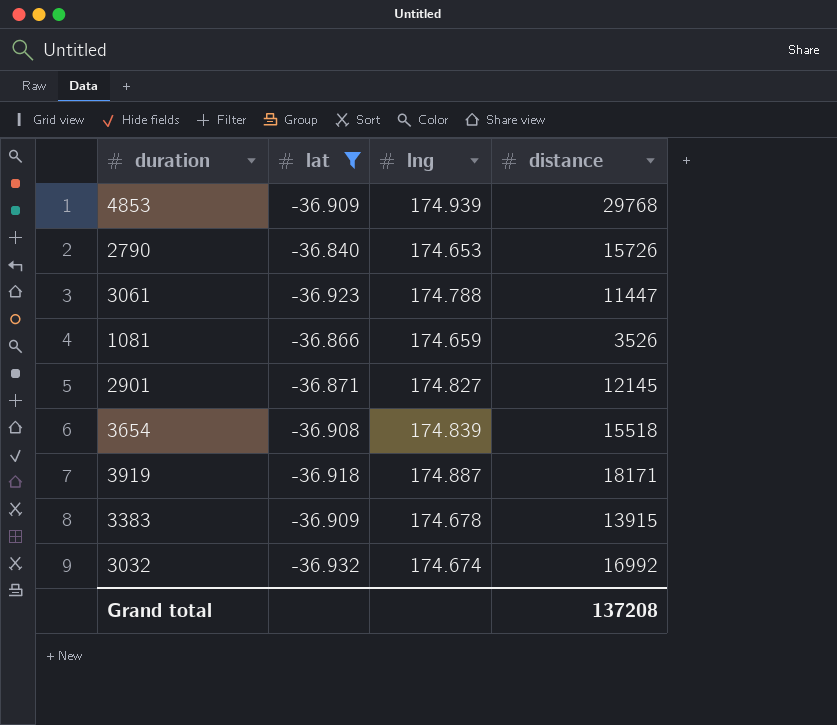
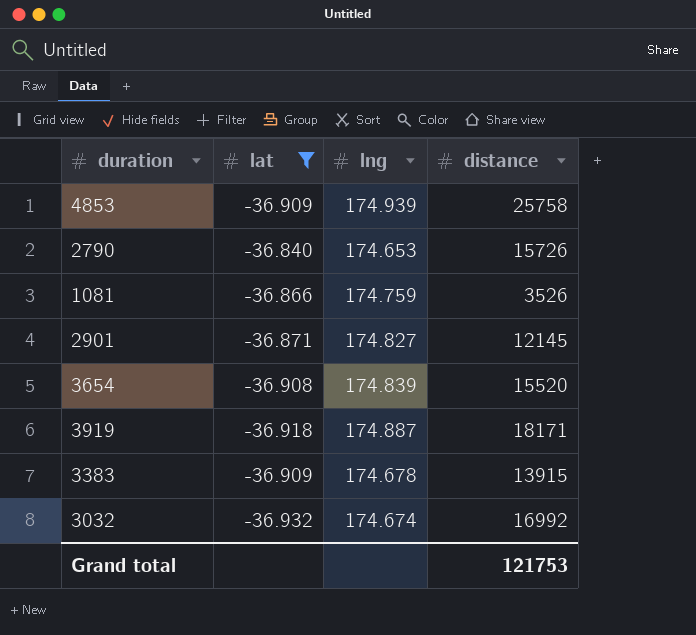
row 3061: -36.923 | 174.788 | 11447 -> none
4853 | distance: 29768 -> 25758
1081 | lng: 174.659 -> 174.759
3654 | distance: 15518 -> 15520
Grand total | distance: 137208 -> 121753

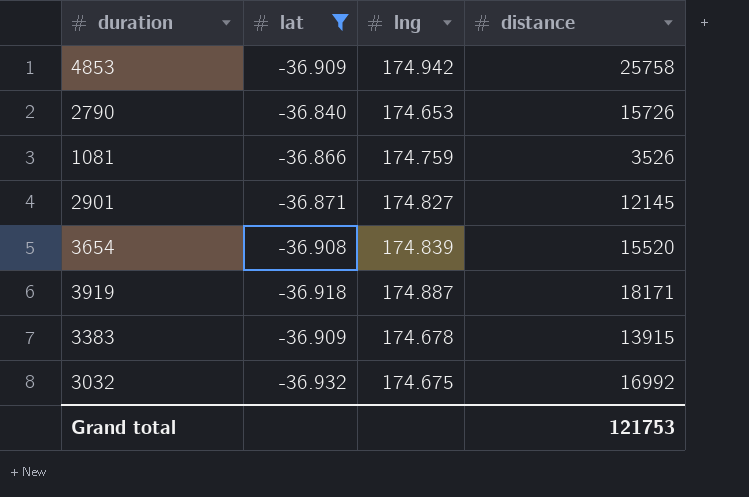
4853 | lng: 174.939 -> 174.942
3032 | lng: 174.674 -> 174.675

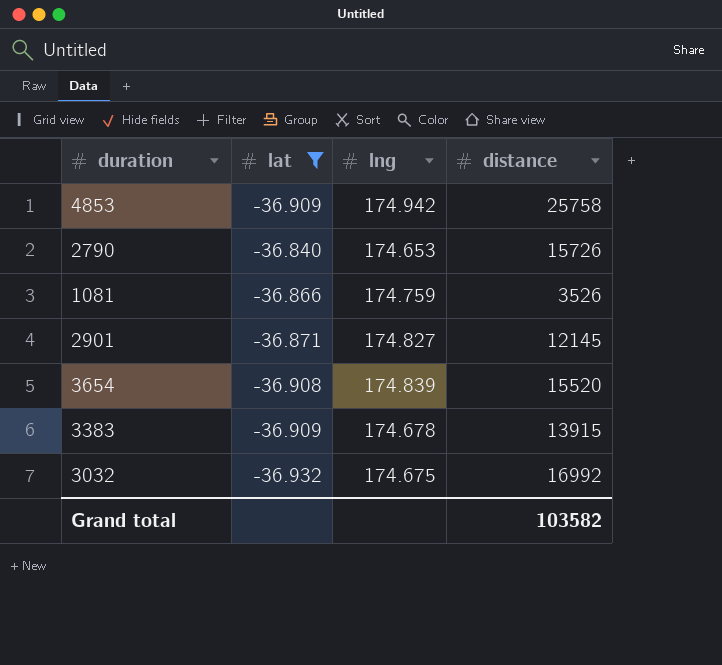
row 3919: -36.918 | 174.887 | 18171 -> none
Grand total | distance: 121753 -> 103582

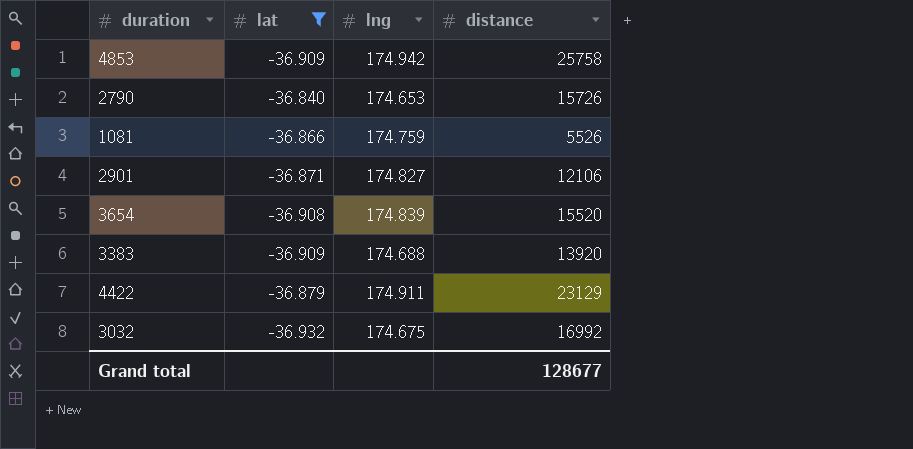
1081 | distance: 3526 -> 5526
2901 | distance: 12145 -> 12106
3383 | lng: 174.678 -> 174.688
3383 | distance: 13915 -> 13920
row 4422: none -> -36.879 | 174.911 | 23129
Grand total | distance: 103582 -> 128677

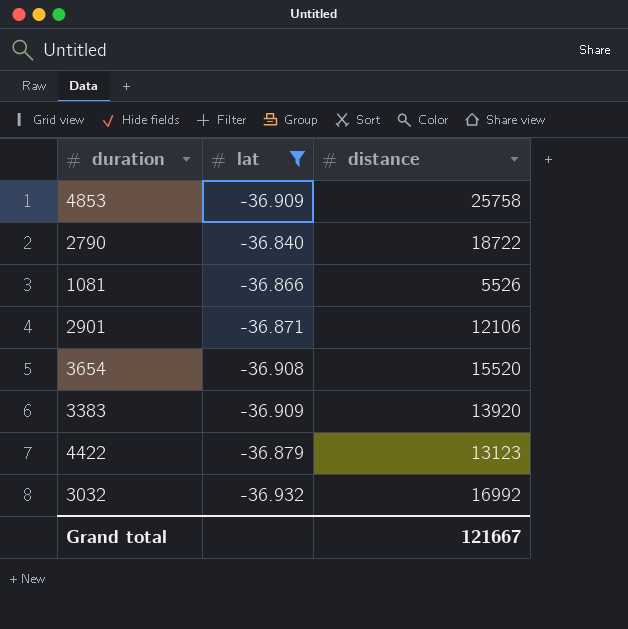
column lng | position: 3 -> none
2790 | distance: 15726 -> 18722
4422 | distance: 23129 -> 13123
Grand total | distance: 128677 -> 121667

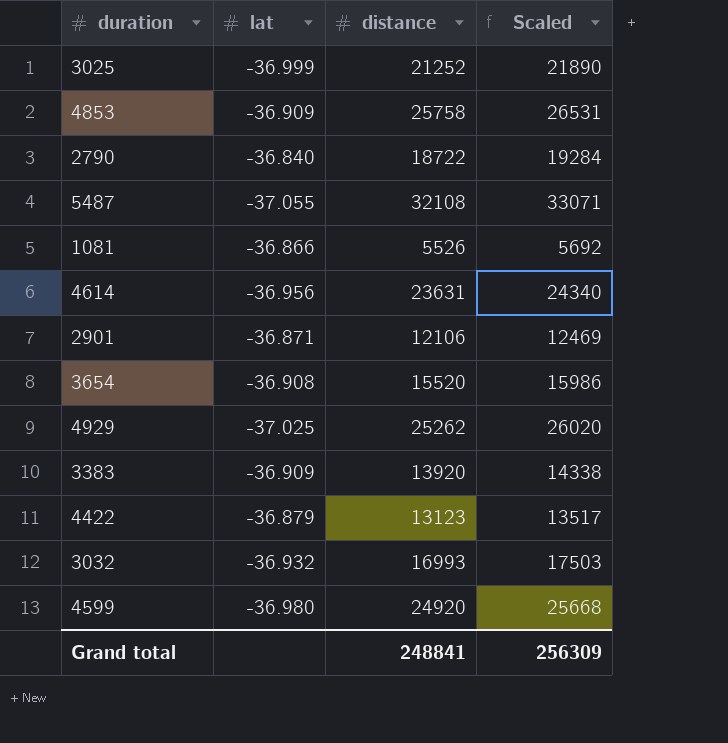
filter: lat >= -36.932 -> none
column Scaled | formula: none -> [distance] * 1.03
3032 | distance: 16992 -> 16993
Grand total | distance: 121667 -> 248841

